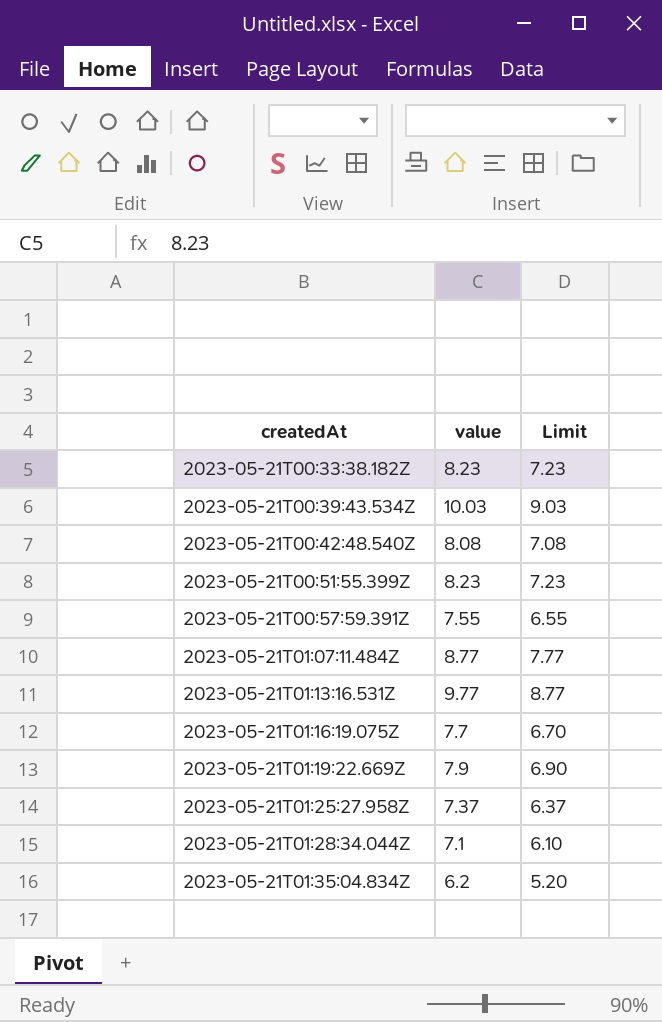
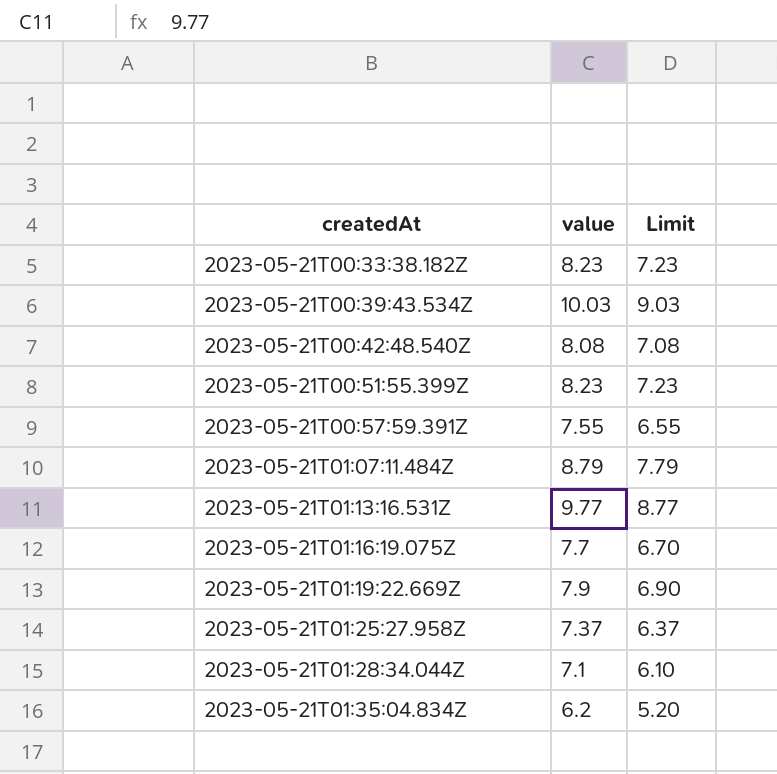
2023-05-21T01:07:11.484Z | value: 8.77 -> 8.79
2023-05-21T01:07:11.484Z | Limit: 7.77 -> 7.79

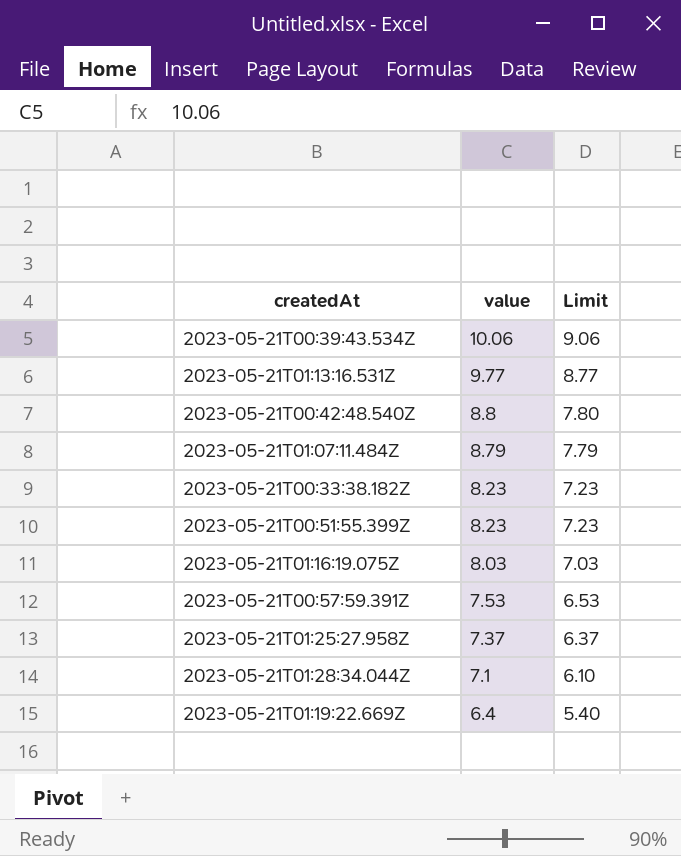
row order: createdAt ascending -> value descending
row 2023-05-21T01:35:04.834Z: 6.2 | 5.20 -> none
2023-05-21T00:39:43.534Z | value: 10.03 -> 10.06
2023-05-21T00:39:43.534Z | Limit: 9.03 -> 9.06
2023-05-21T00:42:48.540Z | value: 8.08 -> 8.8
2023-05-21T00:42:48.540Z | Limit: 7.08 -> 7.80
2023-05-21T01:16:19.075Z | value: 7.7 -> 8.03
2023-05-21T01:16:19.075Z | Limit: 6.70 -> 7.03
2023-05-21T00:57:59.391Z | value: 7.55 -> 7.53
2023-05-21T00:57:59.391Z | Limit: 6.55 -> 6.53
2023-05-21T01:19:22.669Z | value: 7.9 -> 6.4
2023-05-21T01:19:22.669Z | Limit: 6.90 -> 5.40

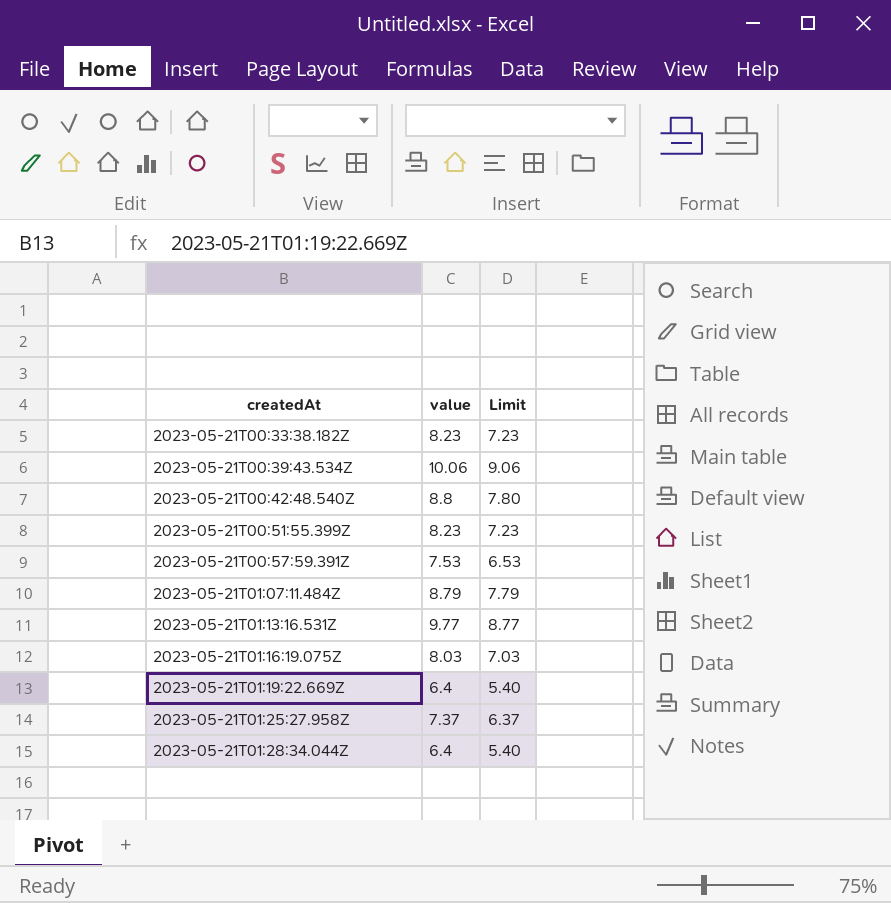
row order: value descending -> createdAt ascending
2023-05-21T01:28:34.044Z | value: 7.1 -> 6.4
2023-05-21T01:28:34.044Z | Limit: 6.10 -> 5.40

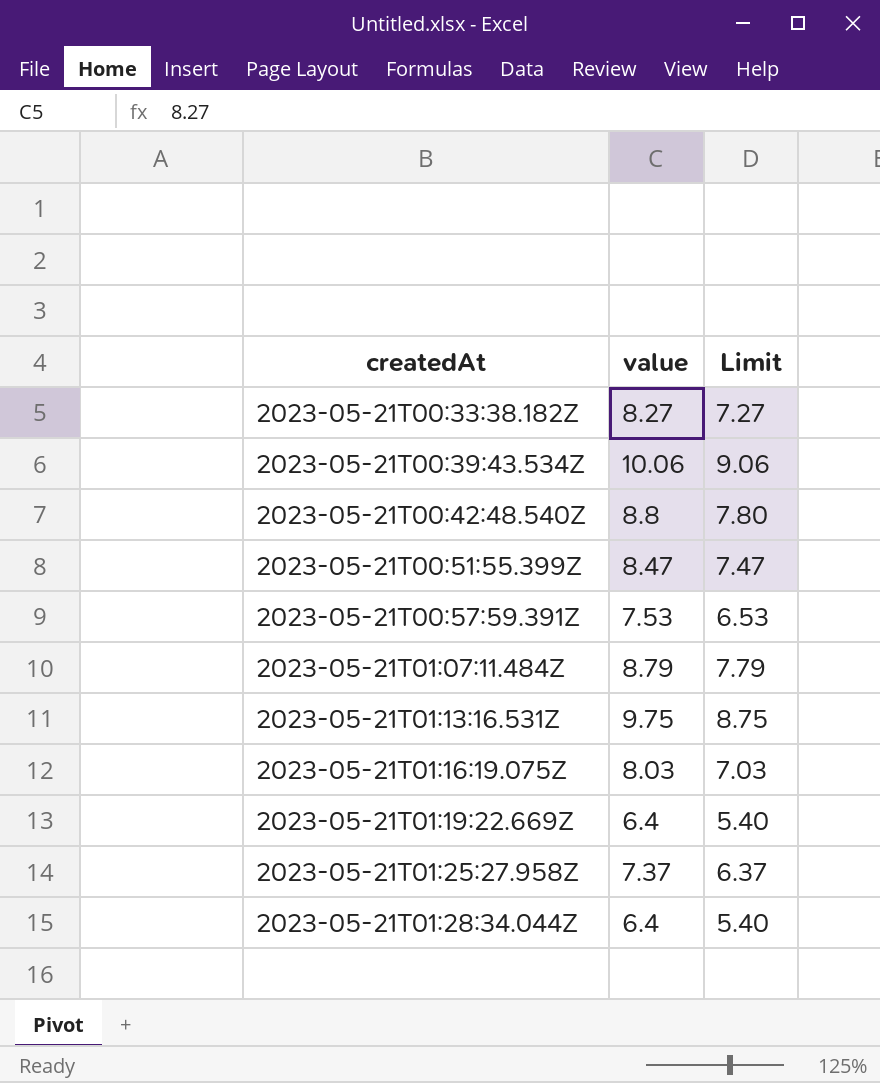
2023-05-21T00:33:38.182Z | value: 8.23 -> 8.27
2023-05-21T00:33:38.182Z | Limit: 7.23 -> 7.27
2023-05-21T00:51:55.399Z | value: 8.23 -> 8.47
2023-05-21T00:51:55.399Z | Limit: 7.23 -> 7.47
2023-05-21T01:13:16.531Z | value: 9.77 -> 9.75
2023-05-21T01:13:16.531Z | Limit: 8.77 -> 8.75

